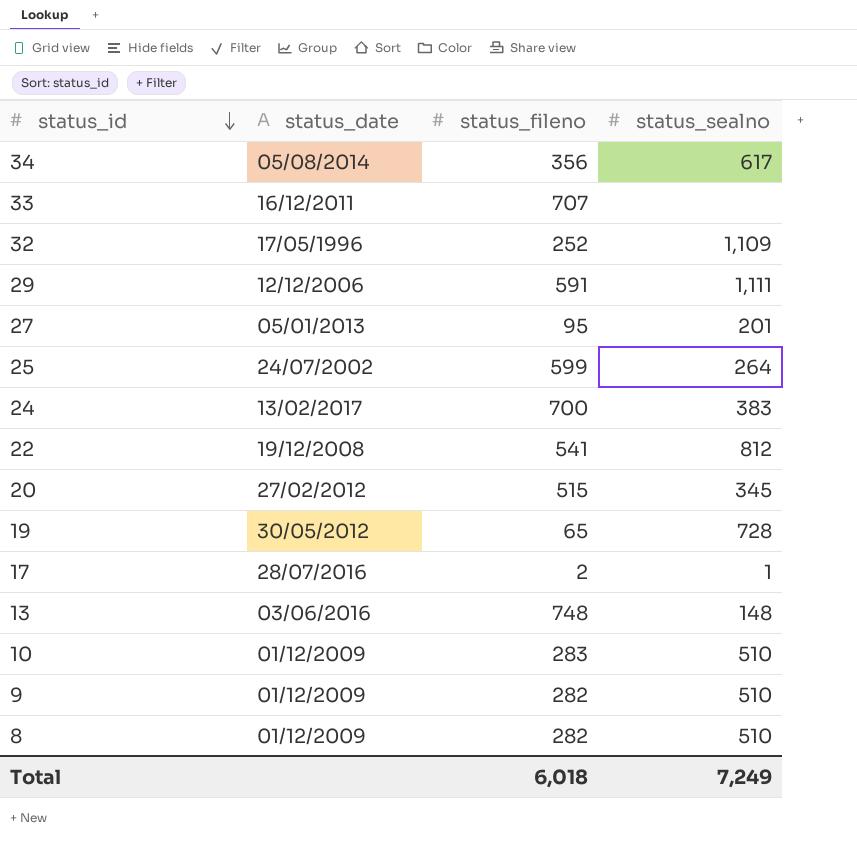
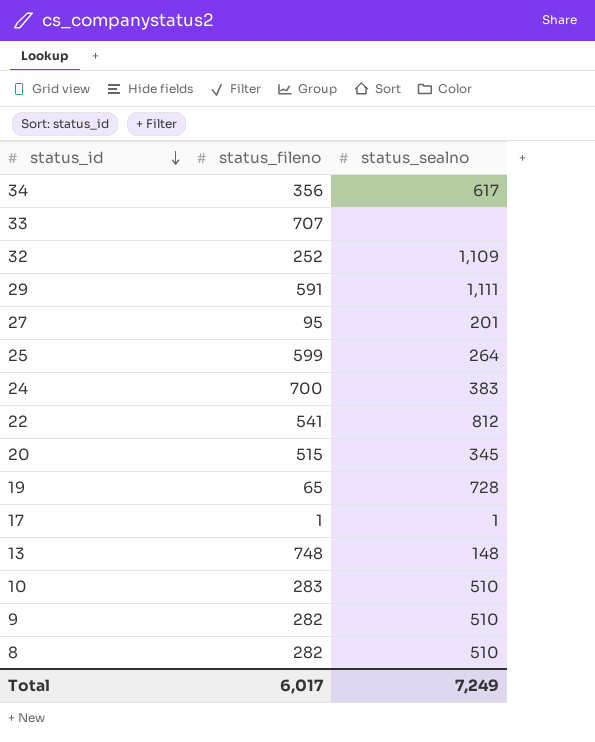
column status_date | position: 2 -> none
17 | status_fileno: 2 -> 1
Total | status_fileno: 6,018 -> 6,017

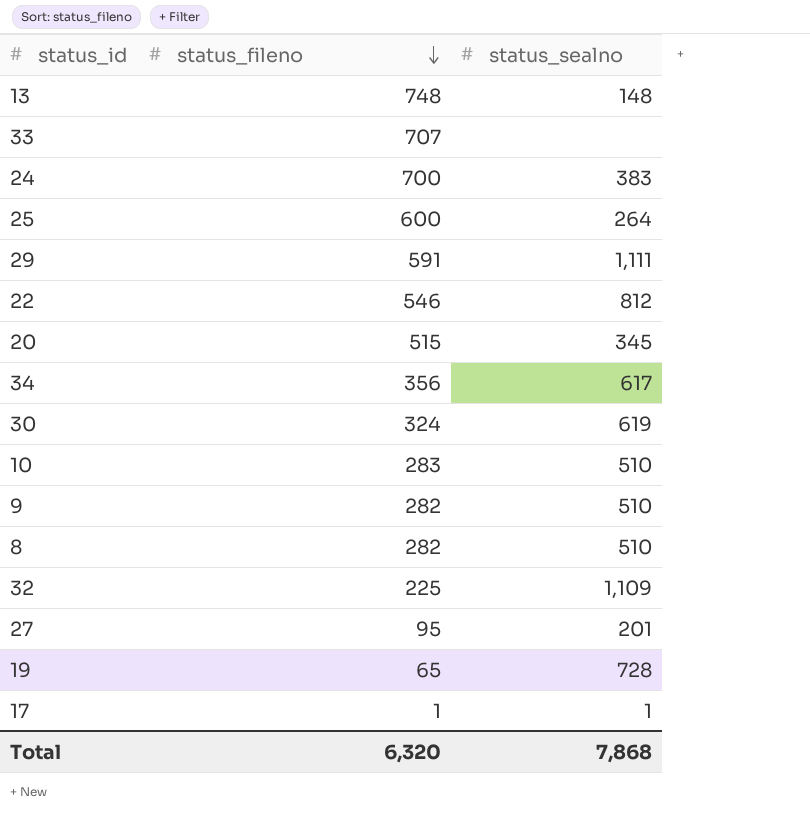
row order: status_id descending -> status_fileno descending
25 | status_fileno: 599 -> 600
22 | status_fileno: 541 -> 546
row 30: none -> 324 | 619
32 | status_fileno: 252 -> 225
Total | status_fileno: 6,017 -> 6,320
Total | status_sealno: 7,249 -> 7,868

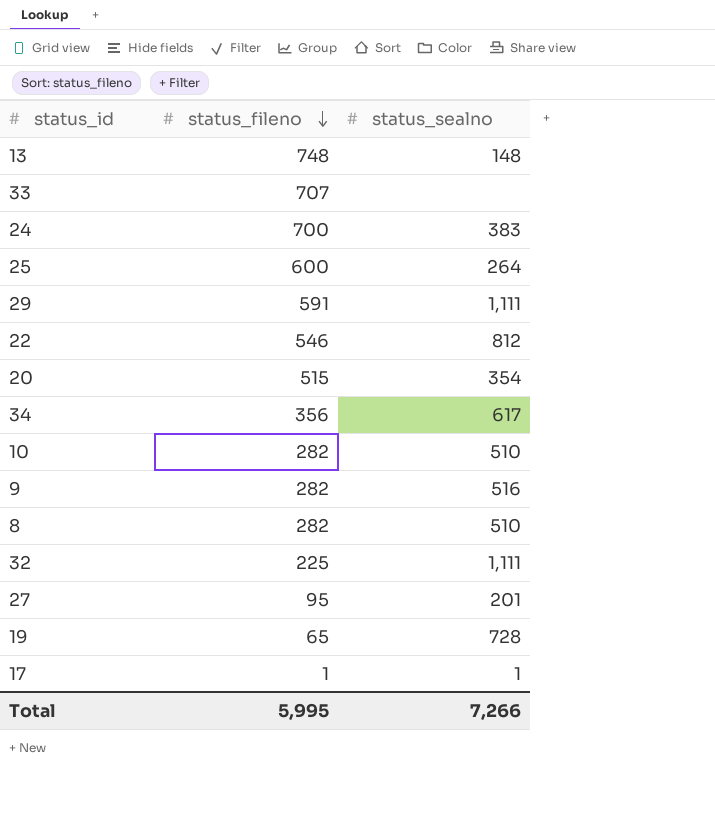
row 30: 324 | 619 -> none
20 | status_sealno: 345 -> 354
10 | status_fileno: 283 -> 282
9 | status_sealno: 510 -> 516
32 | status_sealno: 1,109 -> 1,111
Total | status_fileno: 6,320 -> 5,995
Total | status_sealno: 7,868 -> 7,266

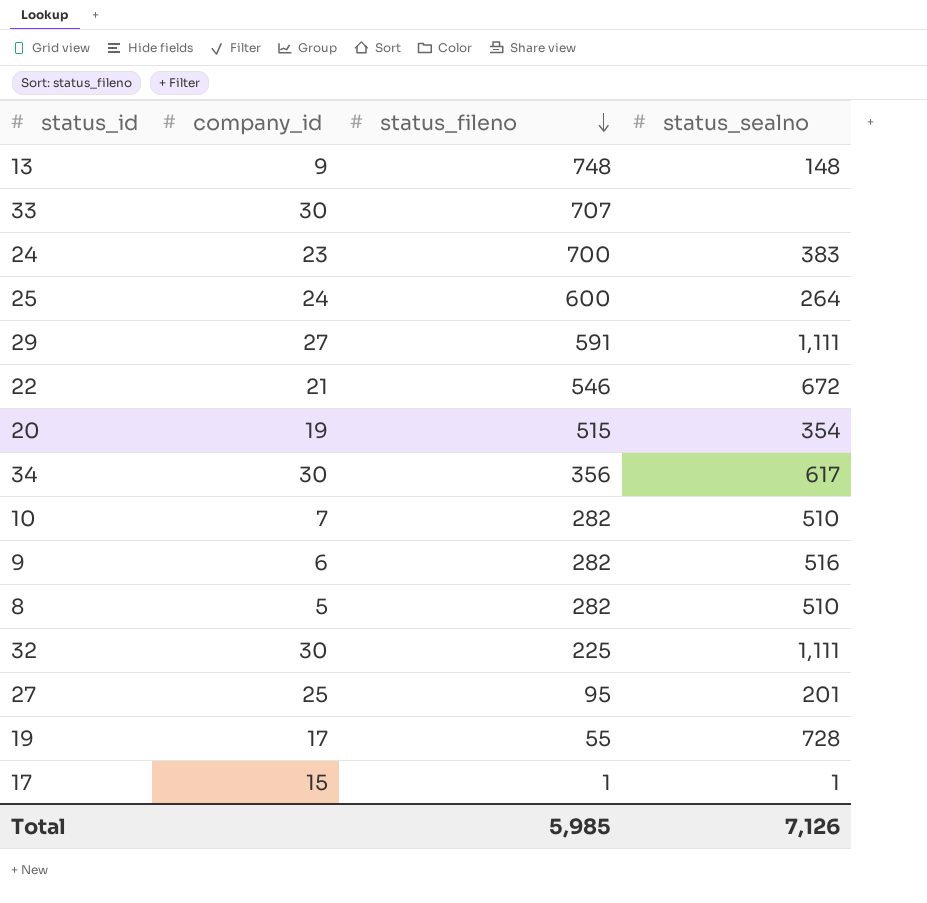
column company_id | position: none -> 2
22 | status_sealno: 812 -> 672
19 | status_fileno: 65 -> 55
Total | status_fileno: 5,995 -> 5,985
Total | status_sealno: 7,266 -> 7,126

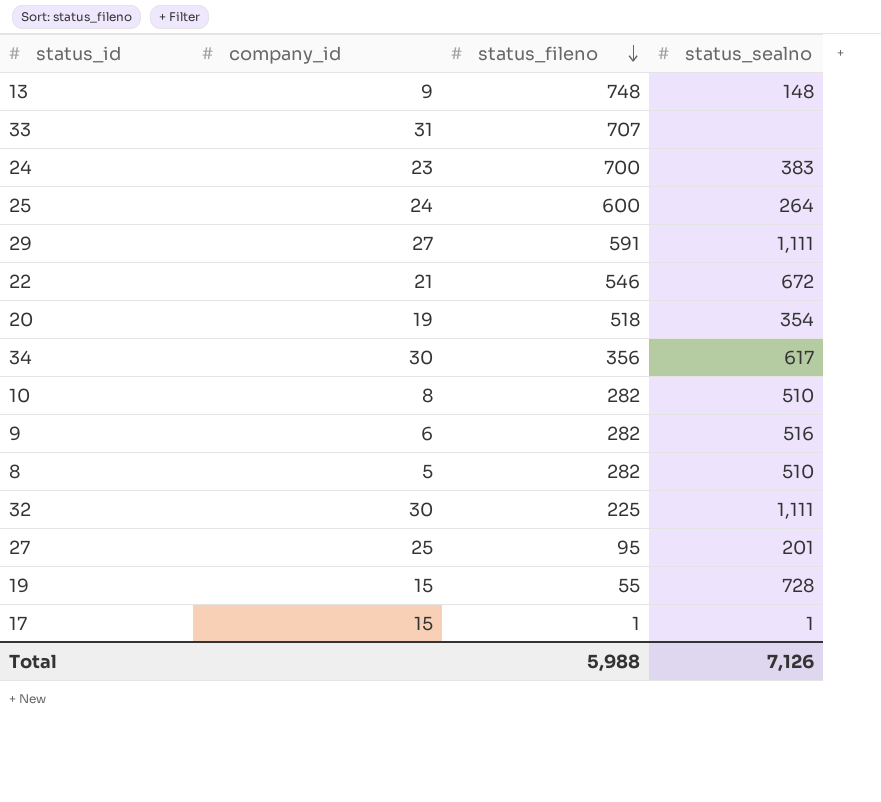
33 | company_id: 30 -> 31
20 | status_fileno: 515 -> 518
10 | company_id: 7 -> 8
19 | company_id: 17 -> 15
Total | status_fileno: 5,985 -> 5,988

